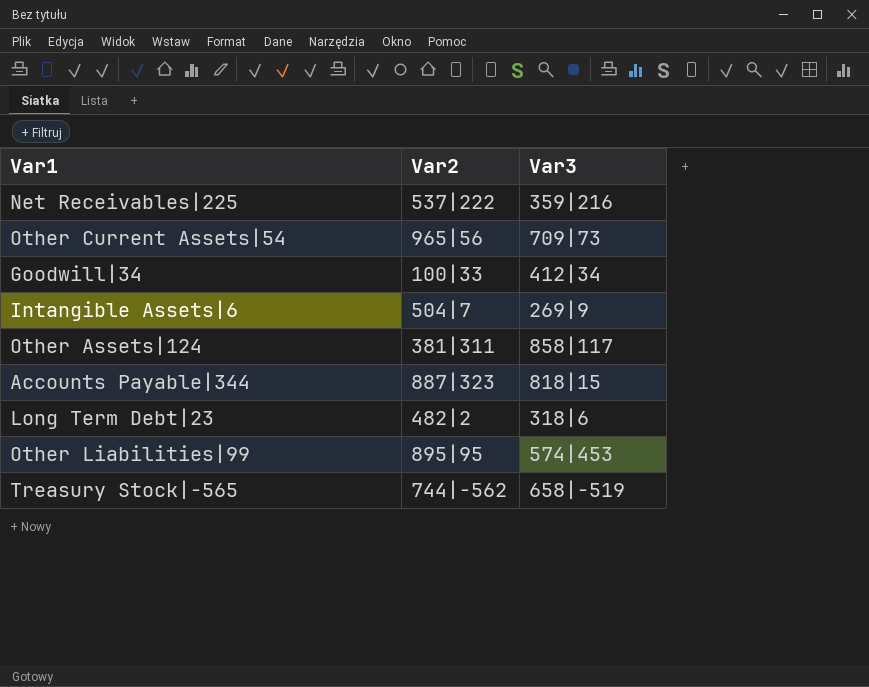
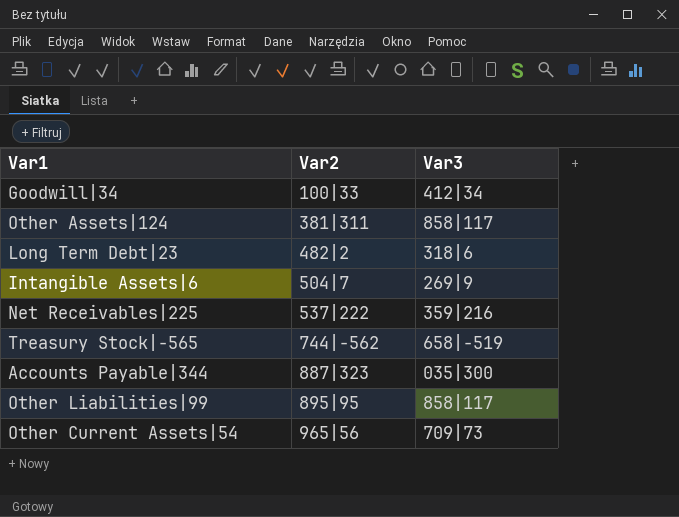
row order: none -> Var2 ascending
Accounts Payable|344 | Var3: 818|15 -> 035|300
Other Liabilities|99 | Var3: 574|453 -> 858|117

